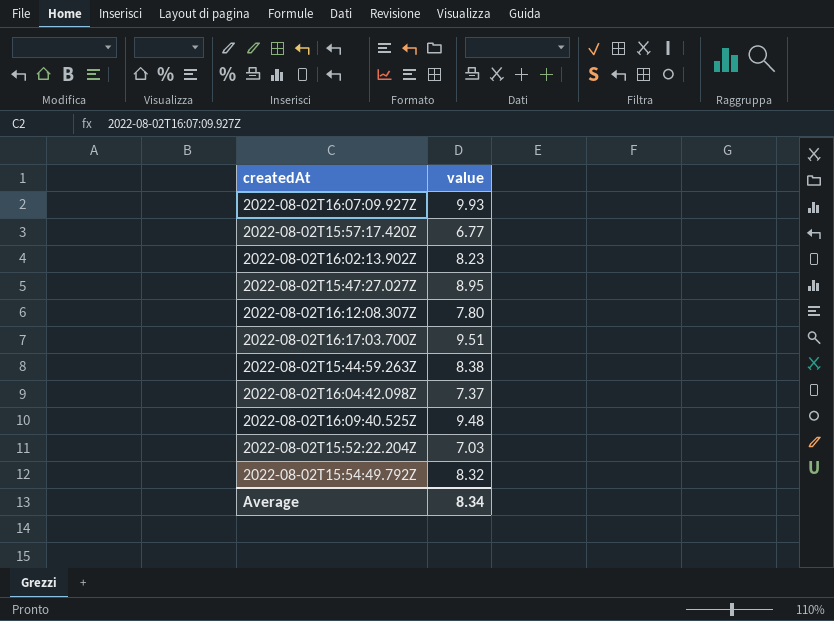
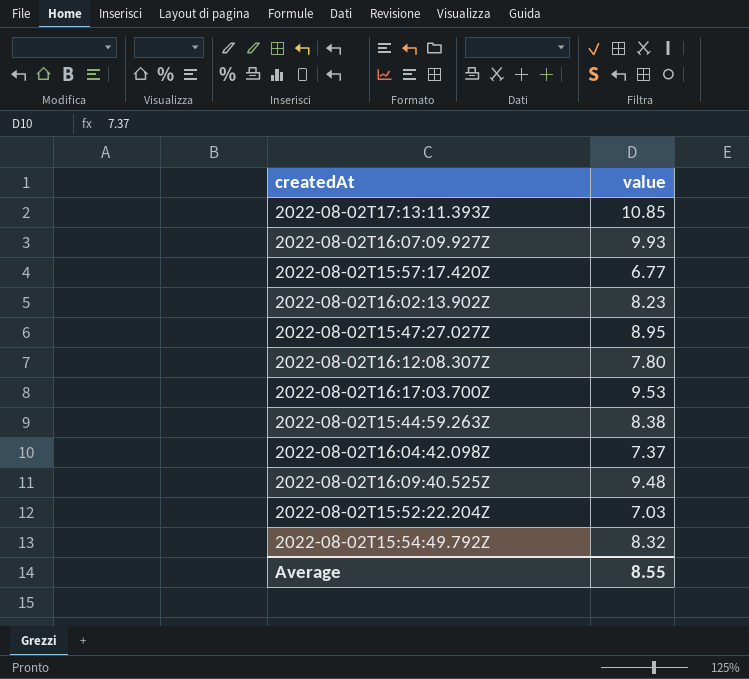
row 2022-08-02T17:13:11.393Z: none -> 10.85
2022-08-02T16:17:03.700Z | value: 9.51 -> 9.53
Average | value: 8.34 -> 8.55

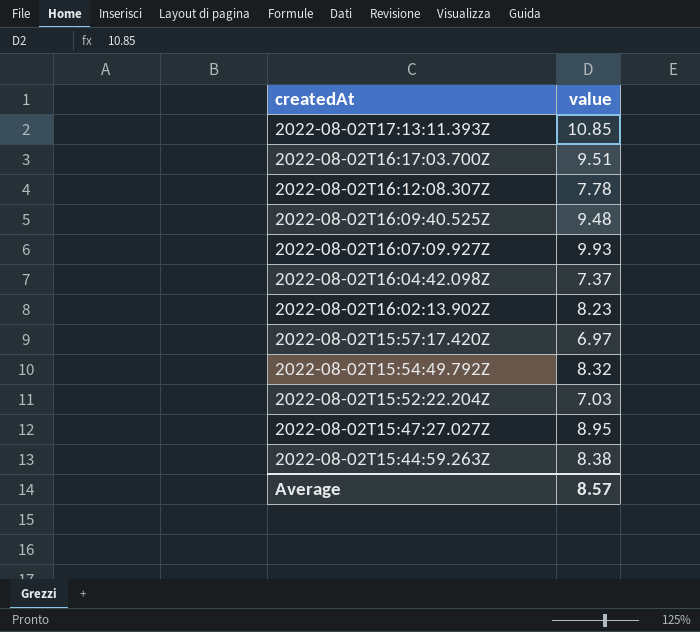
row order: none -> createdAt descending
2022-08-02T16:17:03.700Z | value: 9.53 -> 9.51
2022-08-02T16:12:08.307Z | value: 7.80 -> 7.78
2022-08-02T15:57:17.420Z | value: 6.77 -> 6.97
Average | value: 8.55 -> 8.57

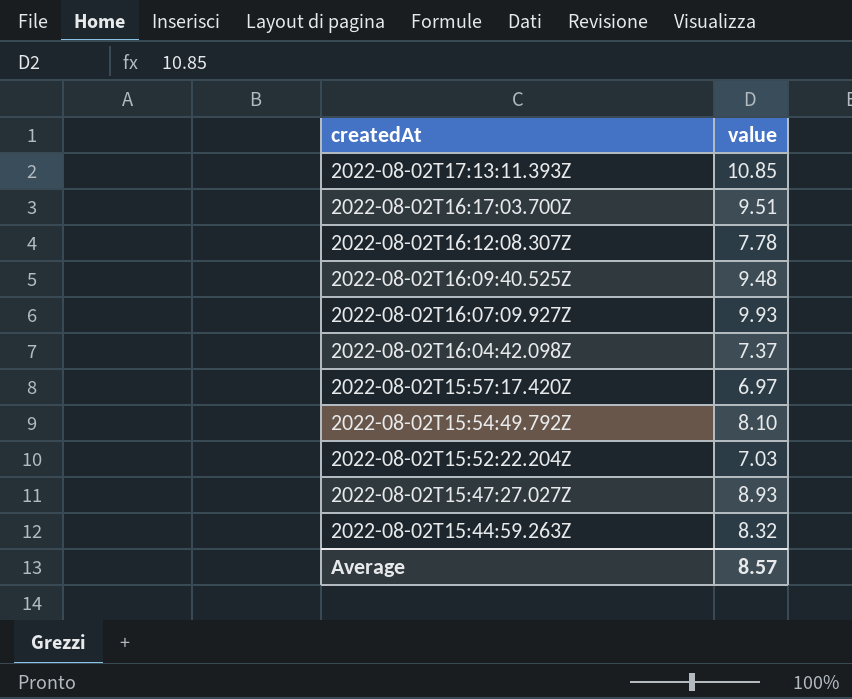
row 2022-08-02T16:02:13.902Z: 8.23 -> none
2022-08-02T15:54:49.792Z | value: 8.32 -> 8.10
2022-08-02T15:47:27.027Z | value: 8.95 -> 8.93
2022-08-02T15:44:59.263Z | value: 8.38 -> 8.32

